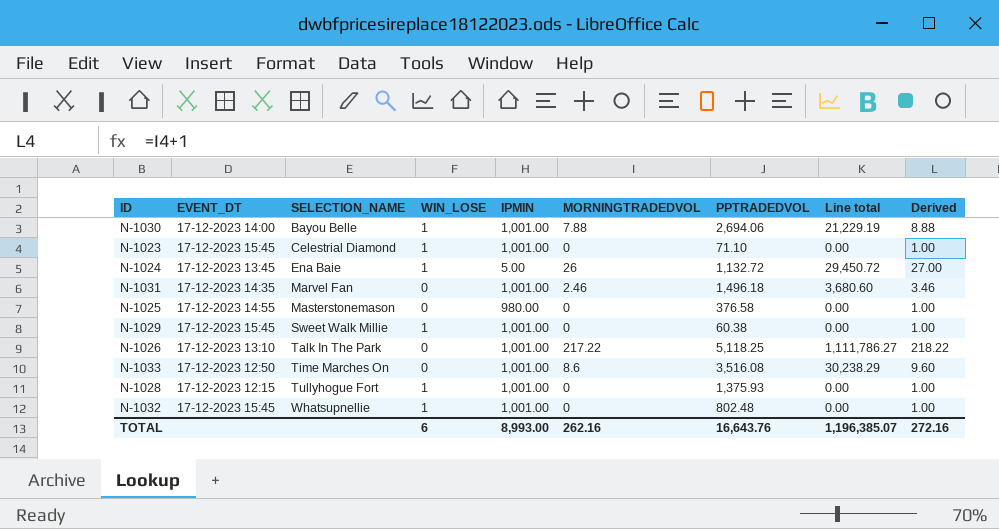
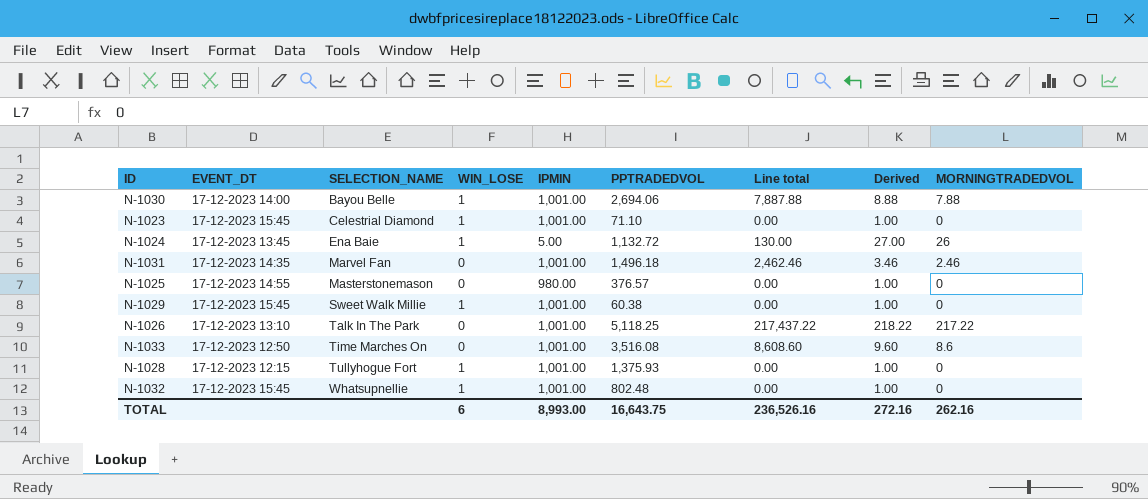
column Line total | formula: [MORNINGTRADEDVOL] * [PPTRADEDVOL] -> [IPMIN] * [MORNINGTRADEDVOL]
column MORNINGTRADEDVOL | position: 6 -> 9
N-1025 | PPTRADEDVOL: 376.58 -> 376.57
TOTAL | PPTRADEDVOL: 16,643.76 -> 16,643.75
TOTAL | Line total: 1,196,385.07 -> 236,526.16

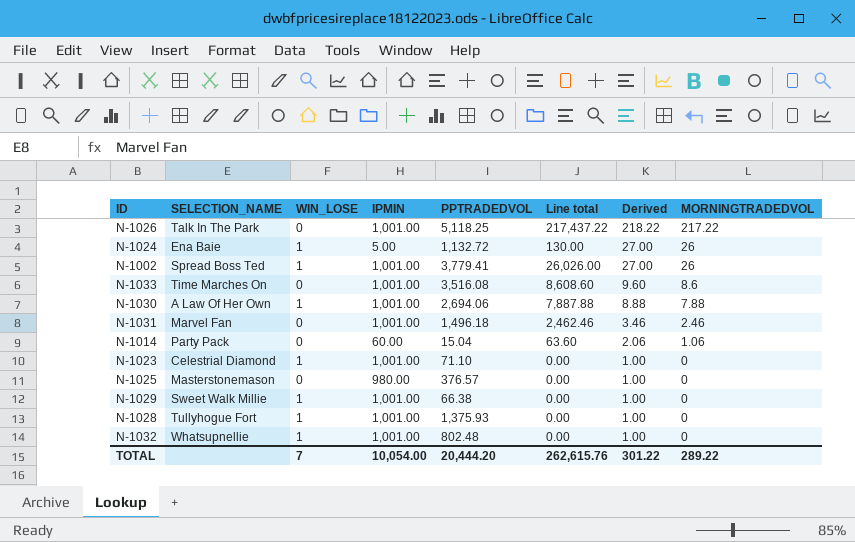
row order: SELECTION_NAME ascending -> Derived descending
column EVENT_DT | position: 2 -> none
row N-1002: none -> Spread Boss Ted | 1 | 1,001.00 | 3,779.41 | 26,026.00 | 27.00 | 26
N-1030 | SELECTION_NAME: Bayou Belle -> A Law Of Her Own
row N-1014: none -> Party Pack | 0 | 60.00 | 15.04 | 63.60 | 2.06 | 1.06
N-1029 | PPTRADEDVOL: 60.38 -> 66.38
TOTAL | WIN_LOSE: 6 -> 7
TOTAL | IPMIN: 8,993.00 -> 10,054.00
TOTAL | PPTRADEDVOL: 16,643.75 -> 20,444.20
TOTAL | Line total: 236,526.16 -> 262,615.76
TOTAL | Derived: 272.16 -> 301.22
TOTAL | MORNINGTRADEDVOL: 262.16 -> 289.22

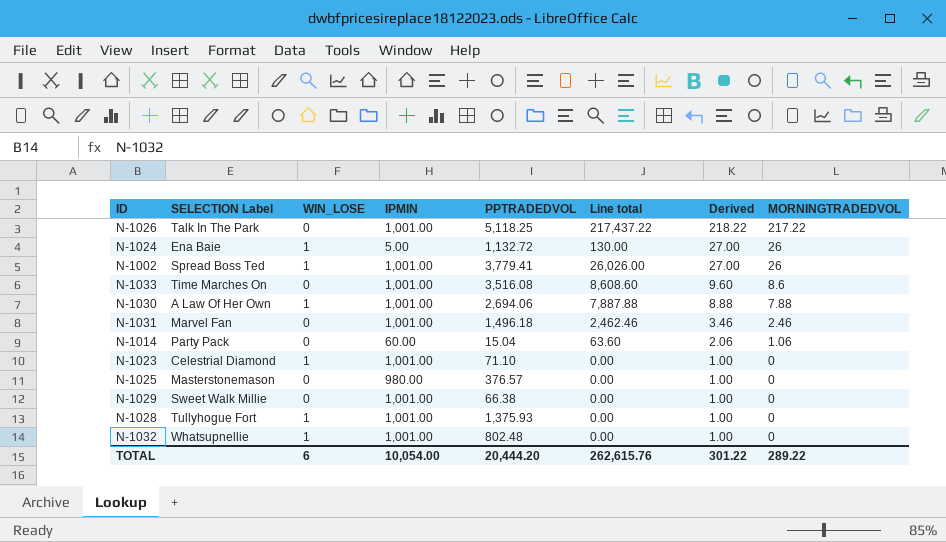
column name: SELECTION_NAME -> SELECTION Label
N-1029 | WIN_LOSE: 1 -> 0
TOTAL | WIN_LOSE: 7 -> 6

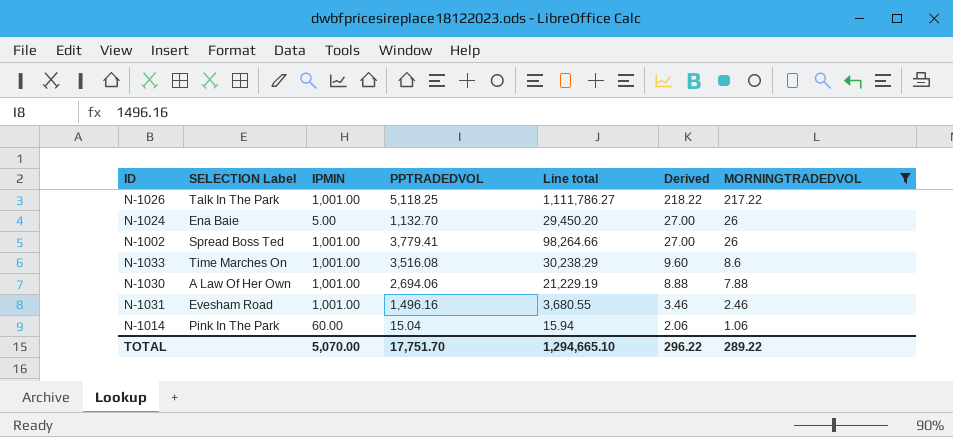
filter: none -> MORNINGTRADEDVOL != 0
column WIN_LOSE | position: 3 -> none
column Line total | formula: [IPMIN] * [MORNINGTRADEDVOL] -> [PPTRADEDVOL] * [MORNINGTRADEDVOL]
N-1024 | PPTRADEDVOL: 1,132.72 -> 1,132.70
N-1031 | SELECTION Label: Marvel Fan -> Evesham Road
N-1031 | PPTRADEDVOL: 1,496.18 -> 1,496.16
N-1014 | SELECTION Label: Party Pack -> Pink In The Park
TOTAL | IPMIN: 10,054.00 -> 5,070.00
TOTAL | PPTRADEDVOL: 20,444.20 -> 17,751.70
TOTAL | Line total: 262,615.76 -> 1,294,665.10
TOTAL | Derived: 301.22 -> 296.22

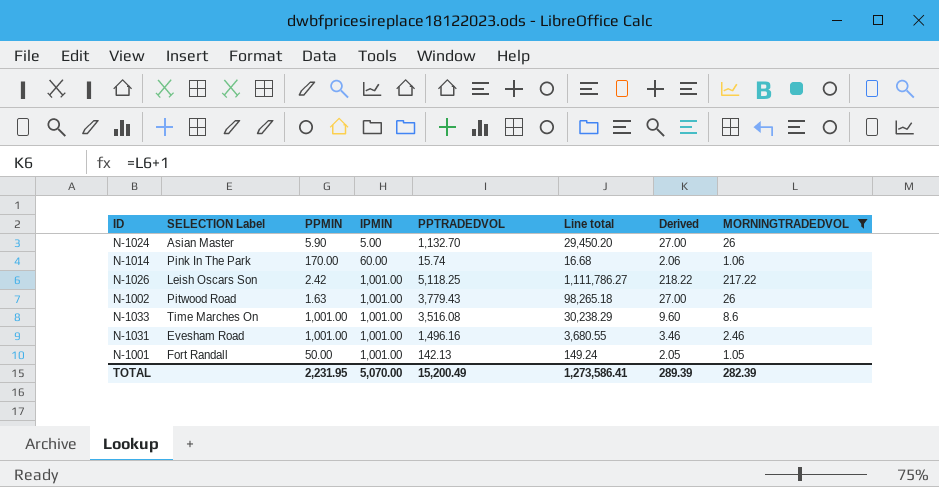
row order: Derived descending -> IPMIN ascending
column PPMIN | position: none -> 3
row N-1030: A Law Of Her Own | 1,001.00 | 2,694.06 | 21,229.19 | 8.88 | 7.88 -> none
N-1024 | SELECTION Label: Ena Baie -> Asian Master
N-1014 | PPTRADEDVOL: 15.04 -> 15.74
N-1014 | Line total: 15.94 -> 16.68
N-1026 | SELECTION Label: Talk In The Park -> Leish Oscars Son
N-1002 | SELECTION Label: Spread Boss Ted -> Pitwood Road
N-1002 | PPTRADEDVOL: 3,779.41 -> 3,779.43
N-1002 | Line total: 98,264.66 -> 98,265.18
row N-1001: none -> Fort Randall | 50.00 | 1,001.00 | 142.13 | 149.24 | 2.05 | 1.05
TOTAL | PPTRADEDVOL: 17,751.70 -> 15,200.49
TOTAL | Line total: 1,294,665.10 -> 1,273,586.41
TOTAL | Derived: 296.22 -> 289.39
TOTAL | MORNINGTRADEDVOL: 289.22 -> 282.39

